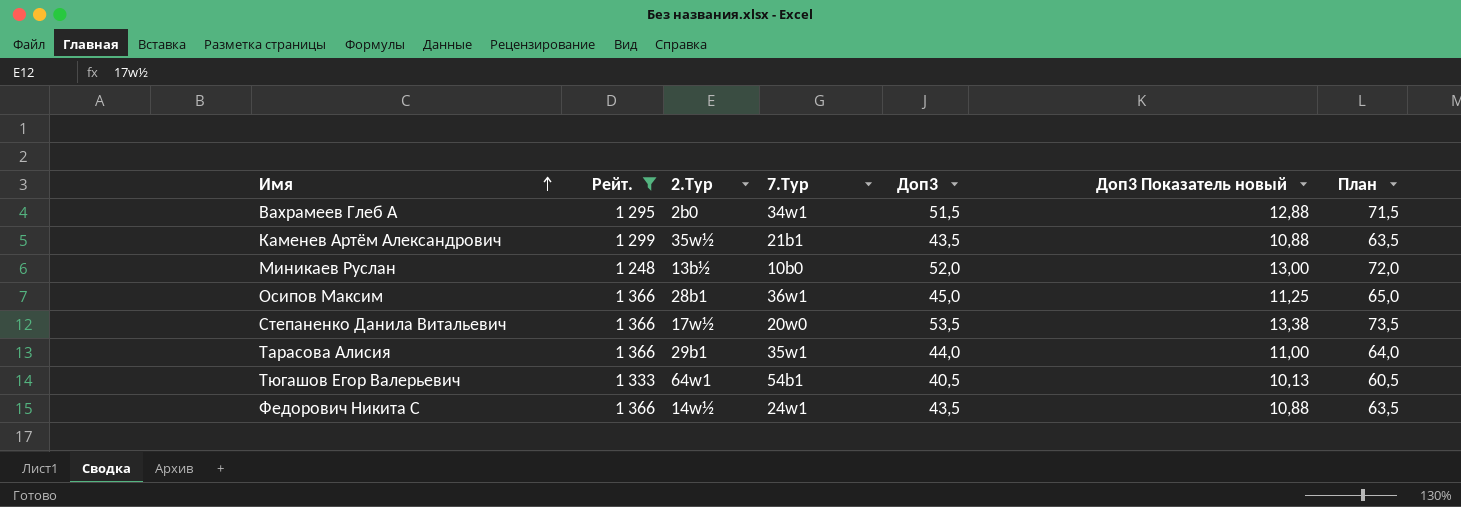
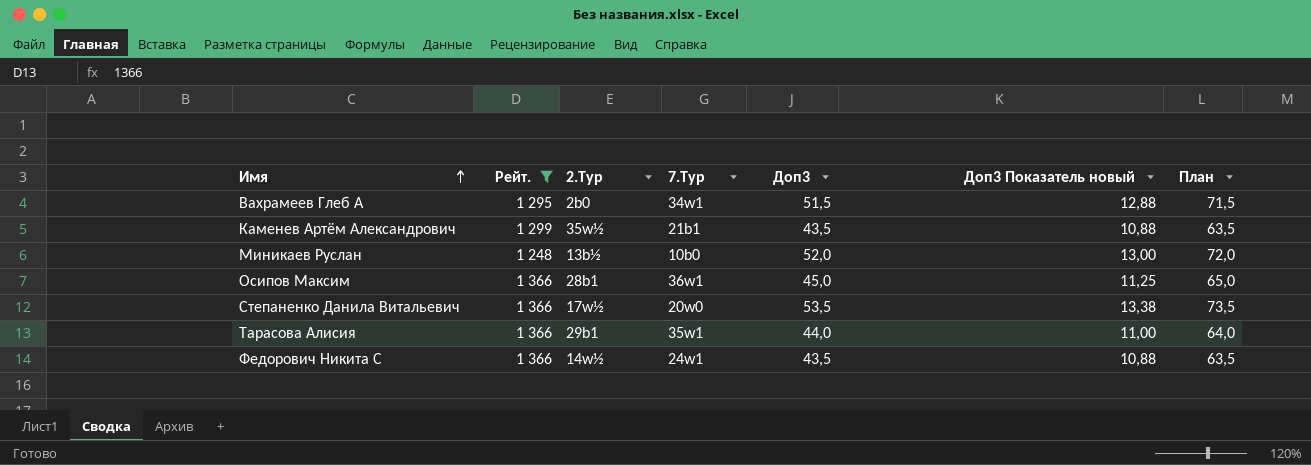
row Тюгашов Егор Валерьевич: 1 333 | 64w1 | 54b1 | 40,5 | 10,13 | 60,5 -> none

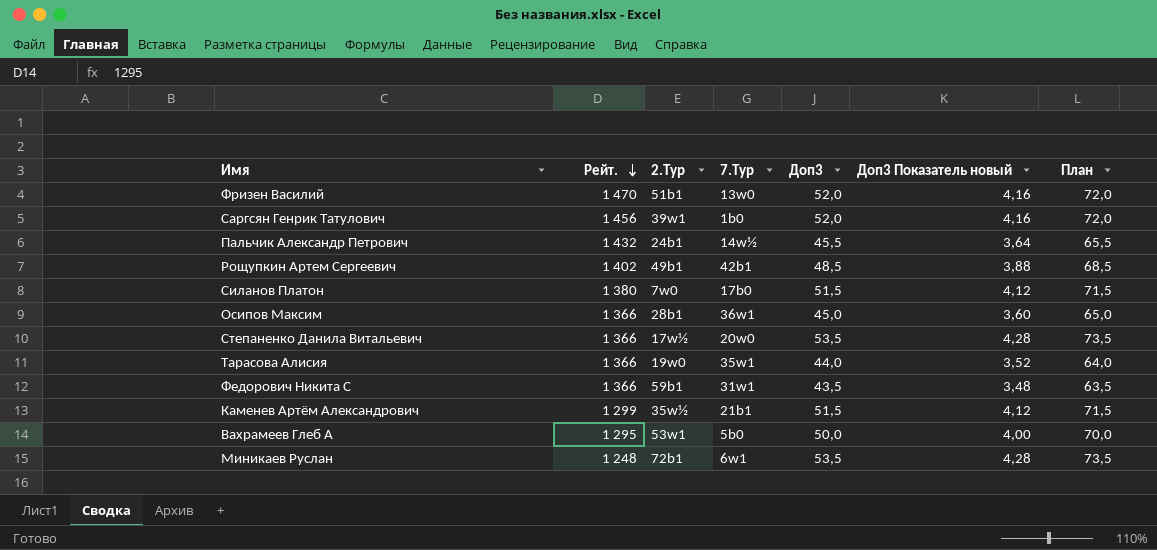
filter: Рейт. <= 1 366 -> none
row order: Имя ascending -> Рейт. descending
column Доп3 Показатель новый | formula: [Доп3] * 0,25 -> [Доп3] * 0,08
Тарасова Алисия | 2.Тур: 29b1 -> 19w0
Федорович Никита С | 2.Тур: 14w½ -> 59b1
Федорович Никита С | 7.Тур: 24w1 -> 31w1
Каменев Артём Александрович | Доп3: 43,5 -> 51,5
Каменев Артём Александрович | План: 63,5 -> 71,5
Вахрамеев Глеб А | 2.Тур: 2b0 -> 53w1
Вахрамеев Глеб А | 7.Тур: 34w1 -> 5b0
Вахрамеев Глеб А | Доп3: 51,5 -> 50,0
Вахрамеев Глеб А | План: 71,5 -> 70,0
Миникаев Руслан | 2.Тур: 13b½ -> 72b1
Миникаев Руслан | 7.Тур: 10b0 -> 6w1
Миникаев Руслан | Доп3: 52,0 -> 53,5
Миникаев Руслан | План: 72,0 -> 73,5

